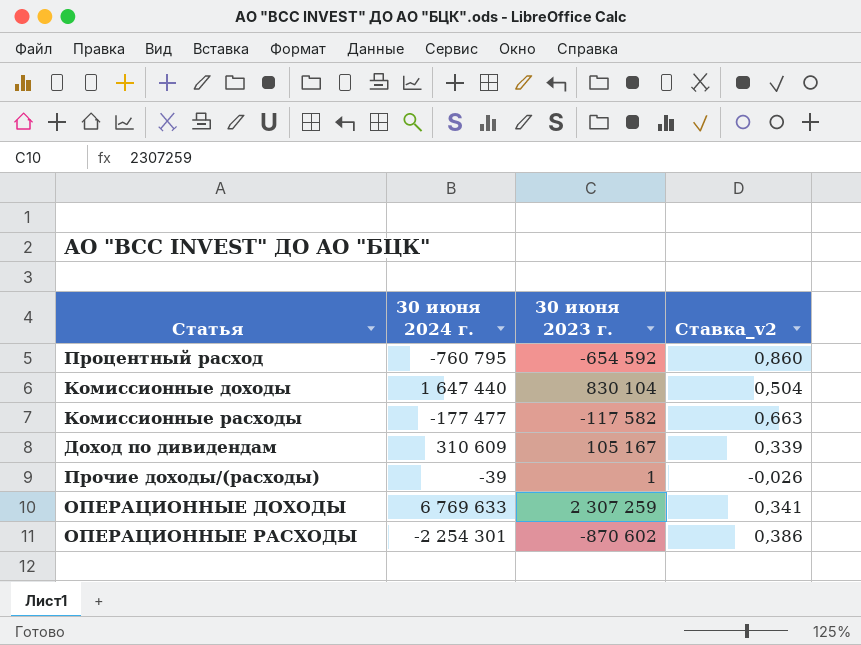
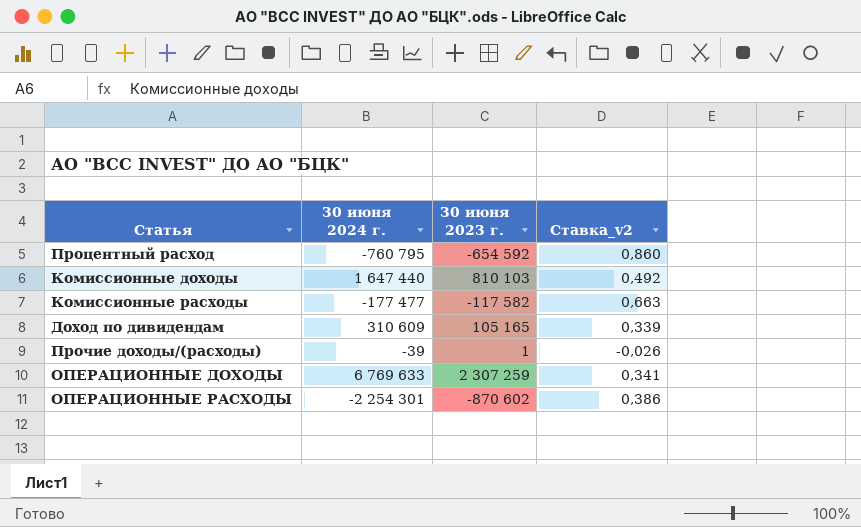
Комиссионные доходы | 30 июня 2023 г.: 830 104 -> 810 103
Комиссионные доходы | Ставка_v2: 0,504 -> 0,492
Доход по дивидендам | 30 июня 2023 г.: 105 167 -> 105 165

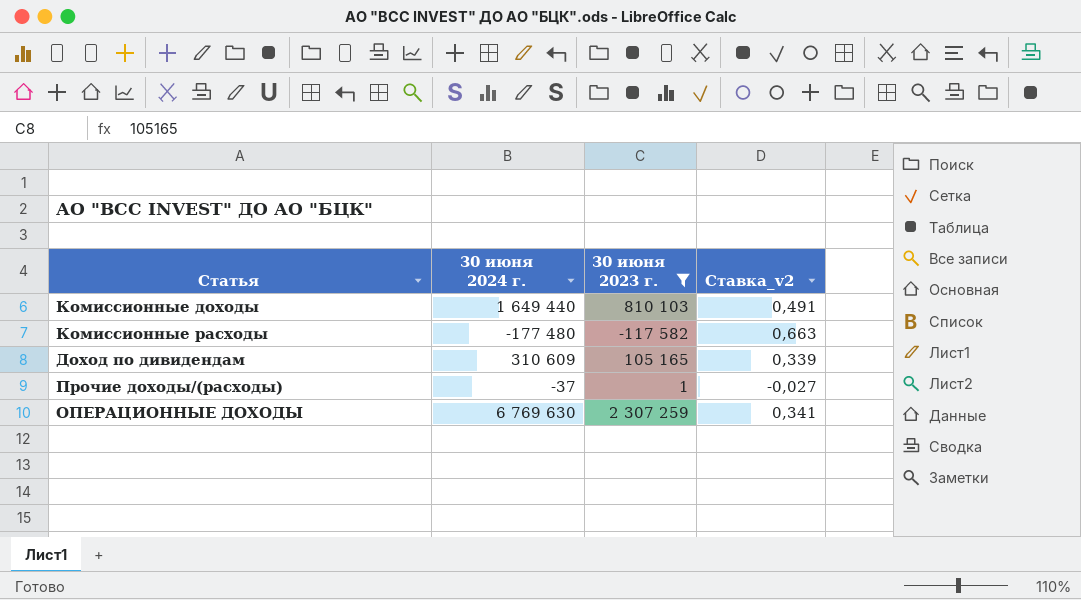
filter: none -> 30 июня 2023 г. >= -117 582
Комиссионные доходы | 30 июня 2024 г.: 1 647 440 -> 1 649 440
Комиссионные доходы | Ставка_v2: 0,492 -> 0,491
Комиссионные расходы | 30 июня 2024 г.: -177 477 -> -177 480
Прочие доходы/(расходы) | 30 июня 2024 г.: -39 -> -37
Прочие доходы/(расходы) | Ставка_v2: -0,026 -> -0,027
ОПЕРАЦИОННЫЕ ДОХОДЫ | 30 июня 2024 г.: 6 769 633 -> 6 769 630

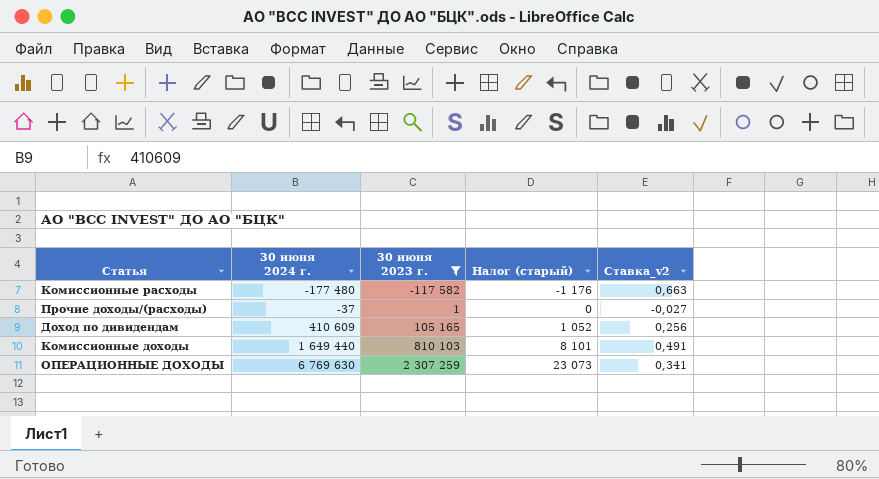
row order: none -> 30 июня 2024 г. ascending
column Налог (старый) | formula: none -> [30 июня 2023 г.] * 0,01
Доход по дивидендам | 30 июня 2024 г.: 310 609 -> 410 609
Доход по дивидендам | Ставка_v2: 0,339 -> 0,256

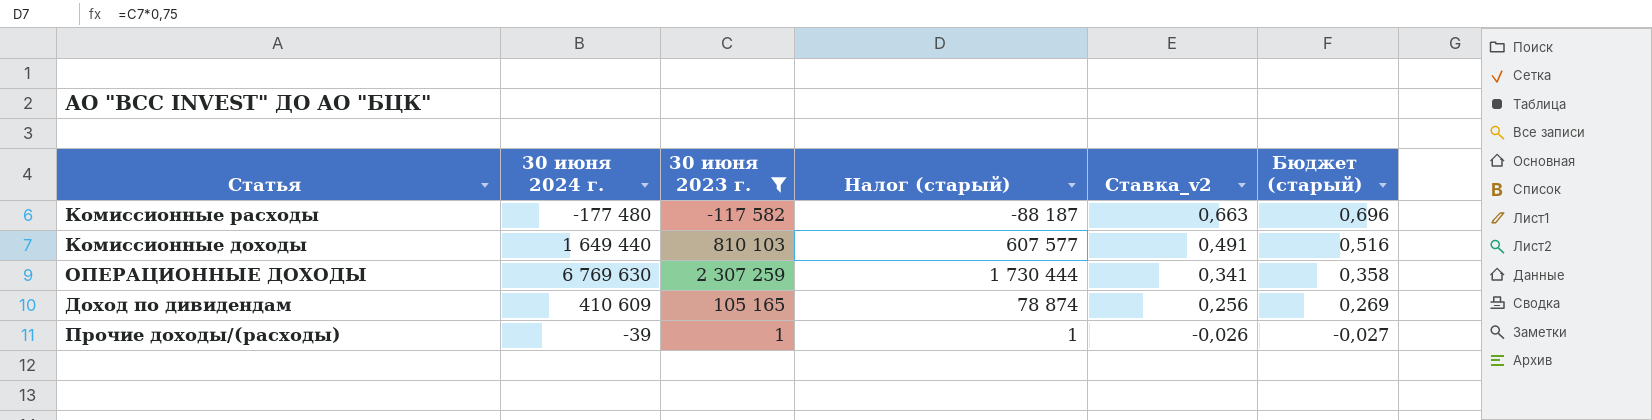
row order: 30 июня 2024 г. ascending -> Ставка_v2 descending
column Налог (старый) | formula: [30 июня 2023 г.] * 0,01 -> [30 июня 2023 г.] * 0,75
column Бюджет (старый) | formula: none -> [Ставка_v2] * 1,05
Прочие доходы/(расходы) | 30 июня 2024 г.: -37 -> -39
Прочие доходы/(расходы) | Ставка_v2: -0,027 -> -0,026

